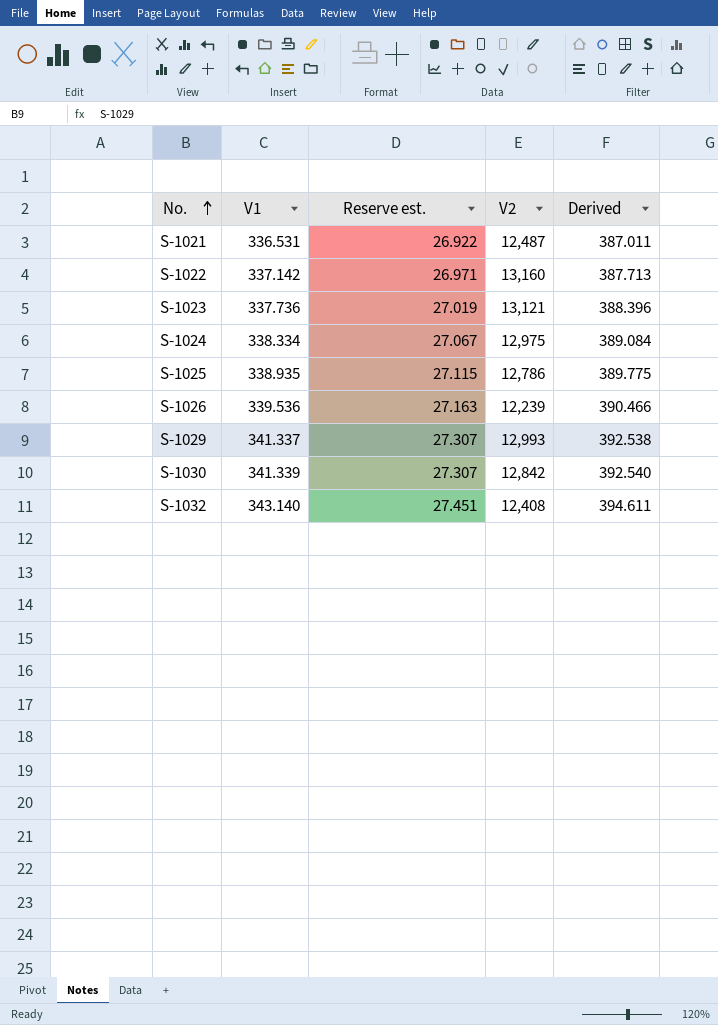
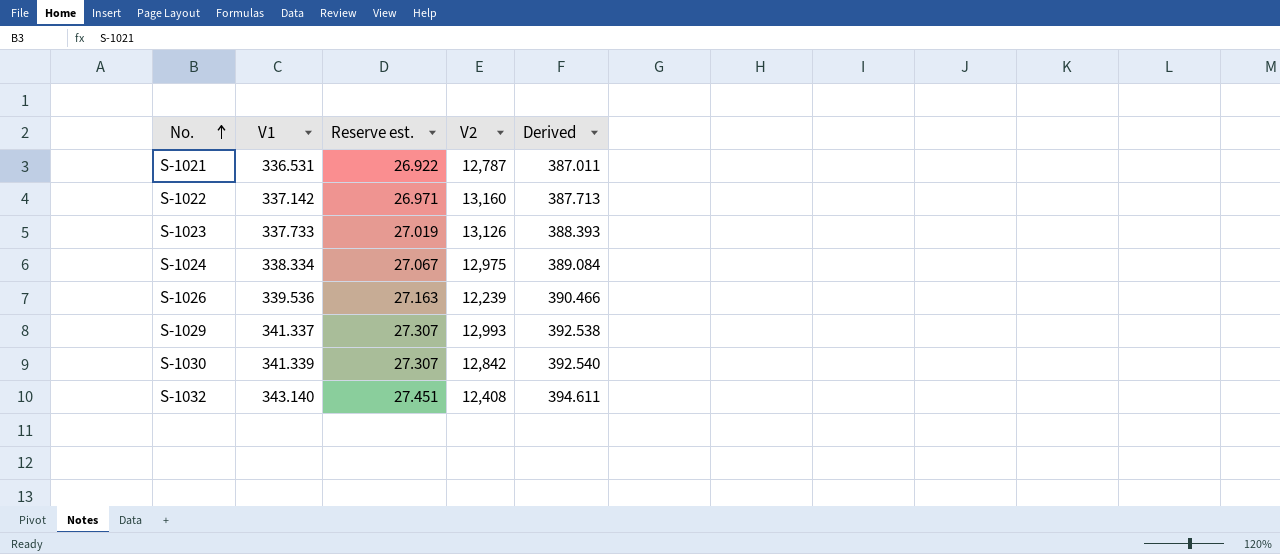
row S-1025: 338.935 | 27.115 | 12,786 | 389.775 -> none
S-1021 | V2: 12,487 -> 12,787
S-1023 | V1: 337.736 -> 337.733
S-1023 | V2: 13,121 -> 13,126
S-1023 | Derived: 388.396 -> 388.393

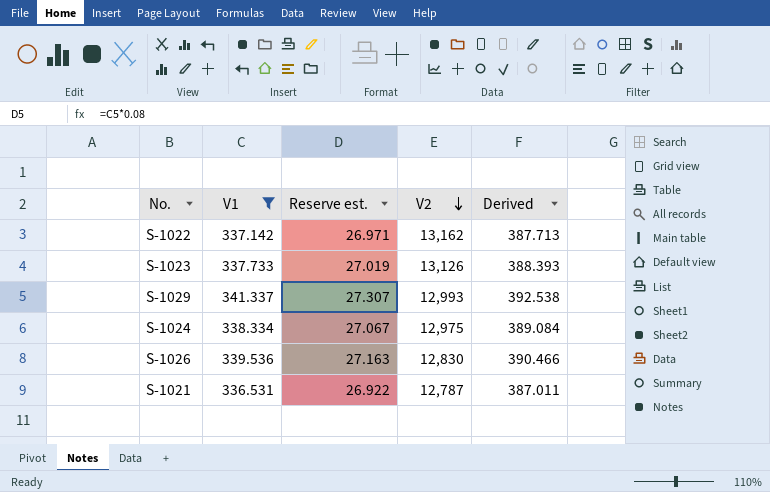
filter: none -> V1 <= 341.337
row order: No. ascending -> V2 descending
S-1022 | V2: 13,160 -> 13,162
S-1026 | V2: 12,239 -> 12,830

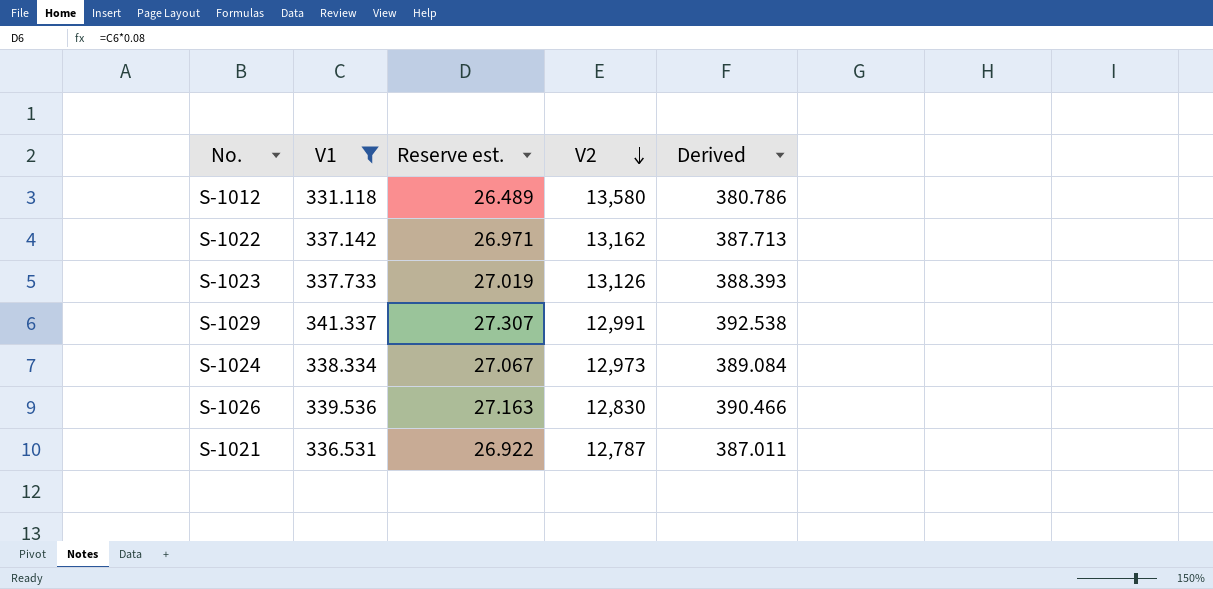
row S-1012: none -> 331.118 | 26.489 | 13,580 | 380.786
S-1029 | V2: 12,993 -> 12,991
S-1024 | V2: 12,975 -> 12,973

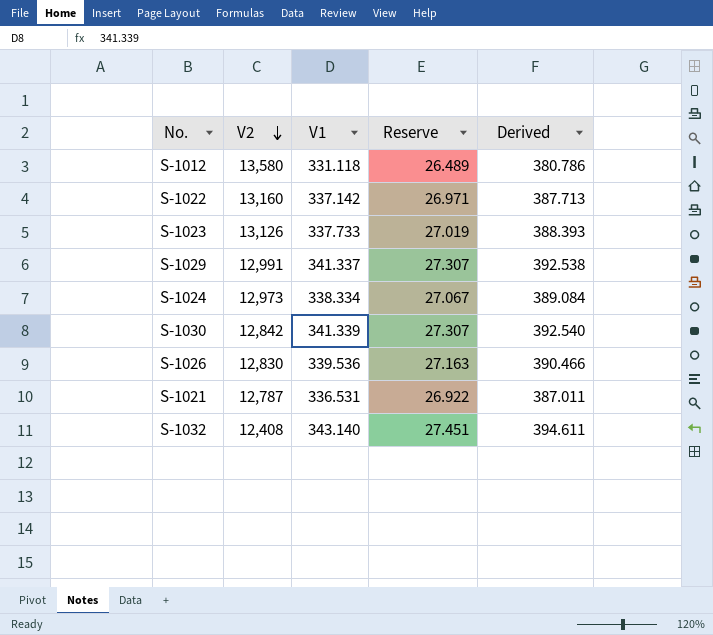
filter: V1 <= 341.337 -> none
column V2 | position: 4 -> 2
column name: Reserve est. -> Reserve
S-1022 | V2: 13,162 -> 13,160

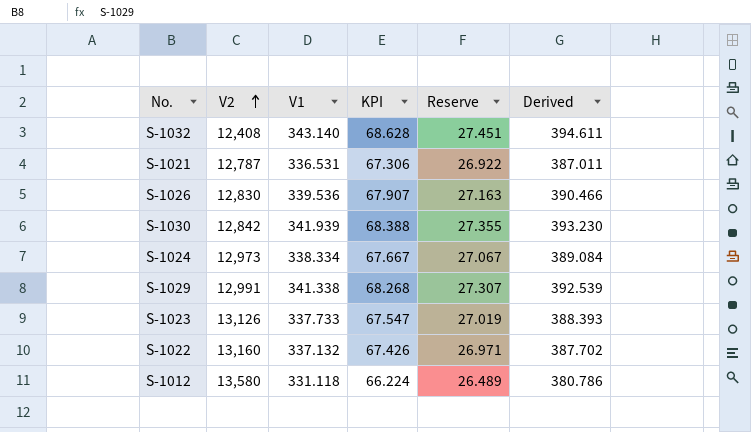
row order: V2 descending -> V2 ascending
column KPI | formula: none -> [V1] * 0.2
S-1030 | V1: 341.339 -> 341.939
S-1030 | Reserve: 27.307 -> 27.355
S-1030 | Derived: 392.540 -> 393.230
S-1029 | V1: 341.337 -> 341.338
S-1029 | Derived: 392.538 -> 392.539
S-1022 | V1: 337.142 -> 337.132
S-1022 | Derived: 387.713 -> 387.702

